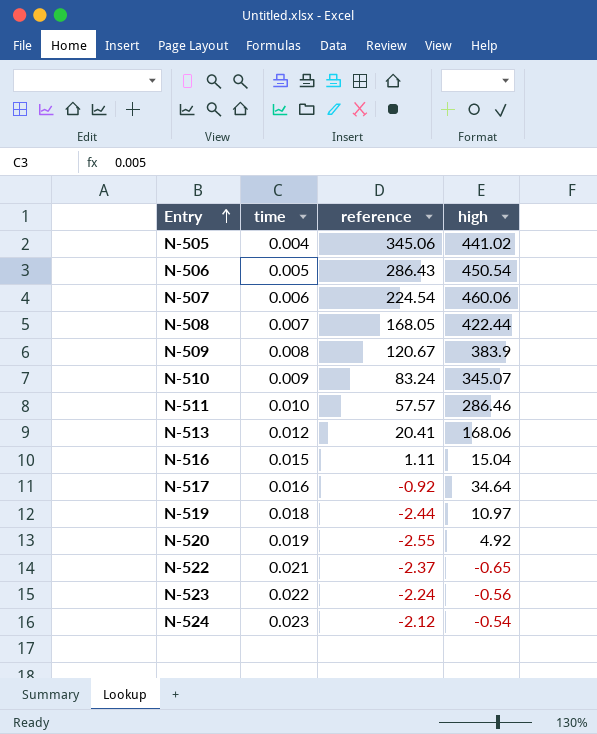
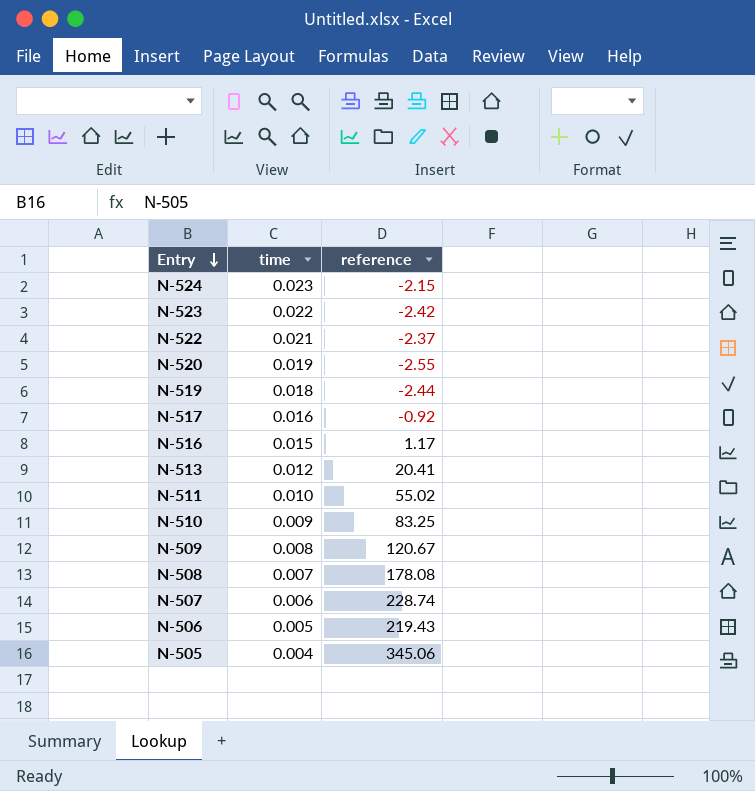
row order: Entry ascending -> Entry descending
column high | position: 4 -> none
N-524 | reference: -2.12 -> -2.15
N-523 | reference: -2.24 -> -2.42
N-516 | reference: 1.11 -> 1.17
N-511 | reference: 57.57 -> 55.02
N-510 | reference: 83.24 -> 83.25
N-508 | reference: 168.05 -> 178.08
N-507 | reference: 224.54 -> 228.74
N-506 | reference: 286.43 -> 219.43

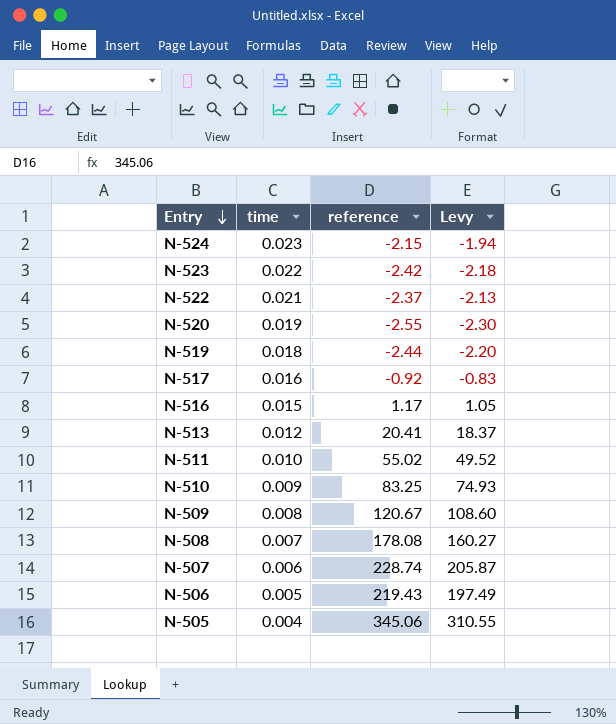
column Levy | formula: none -> [reference] * 0.9

